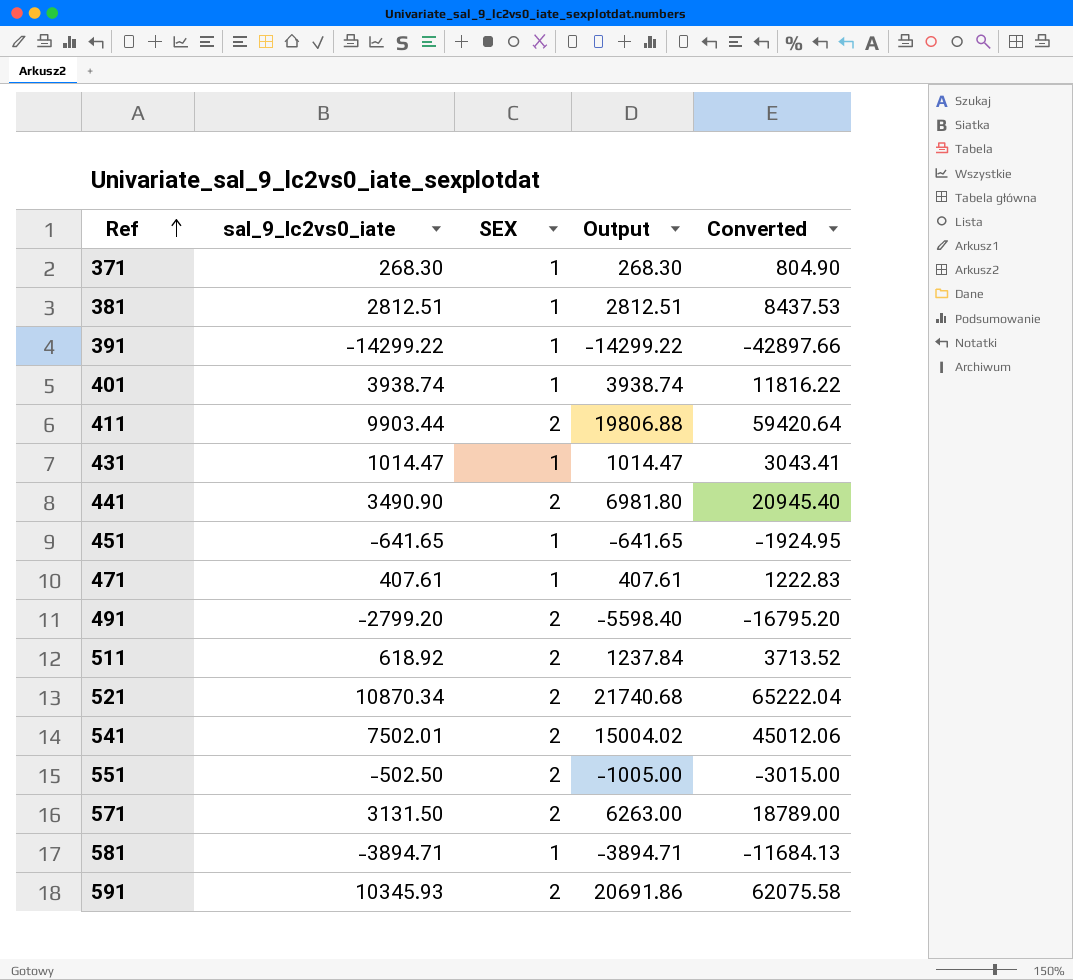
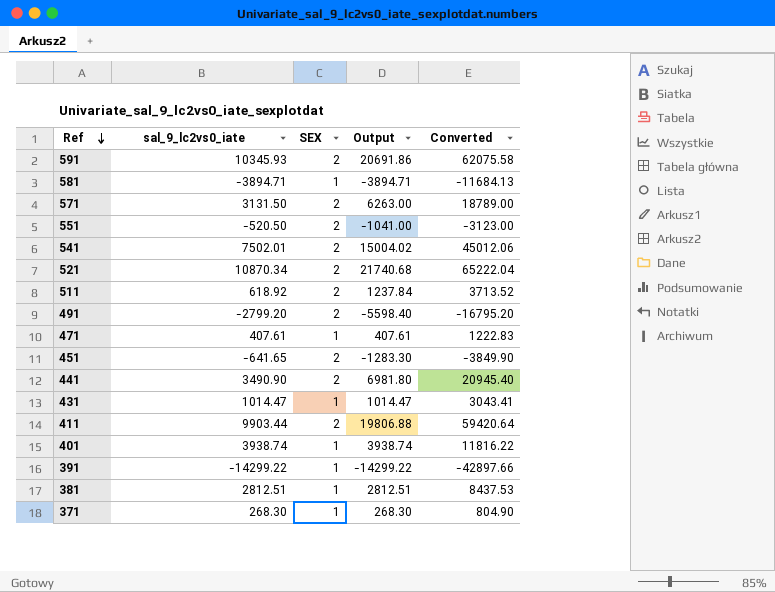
row order: Ref ascending -> Ref descending
551 | sal_9_lc2vs0_iate: -502.50 -> -520.50
551 | Output: -1005.00 -> -1041.00
551 | Converted: -3015.00 -> -3123.00
451 | SEX: 1 -> 2
451 | Output: -641.65 -> -1283.30
451 | Converted: -1924.95 -> -3849.90

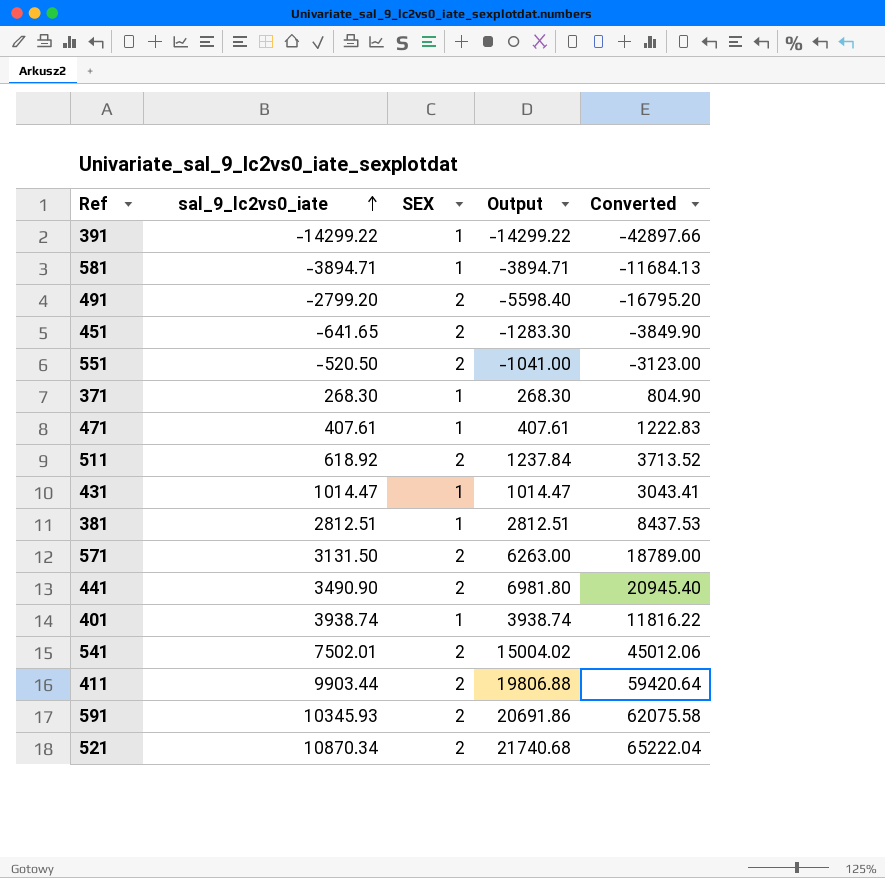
row order: Ref descending -> sal_9_lc2vs0_iate ascending

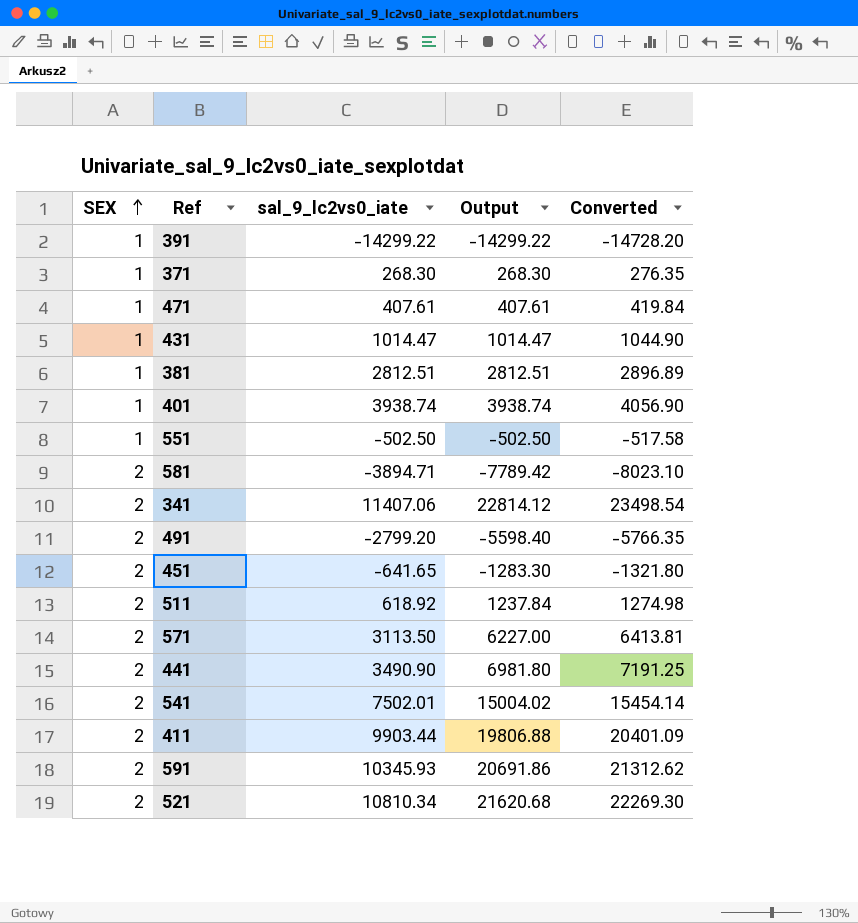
row order: sal_9_lc2vs0_iate ascending -> SEX ascending
column SEX | position: 3 -> 1
column Converted | formula: [Output] * 3 -> [Output] * 1.03
551 | SEX: 2 -> 1
551 | sal_9_lc2vs0_iate: -520.50 -> -502.50
551 | Output: -1041.00 -> -502.50
581 | SEX: 1 -> 2
581 | Output: -3894.71 -> -7789.42
row 341: none -> 2 | 11407.06 | 22814.12 | 23498.54
571 | sal_9_lc2vs0_iate: 3131.50 -> 3113.50
571 | Output: 6263.00 -> 6227.00
521 | sal_9_lc2vs0_iate: 10870.34 -> 10810.34
521 | Output: 21740.68 -> 21620.68

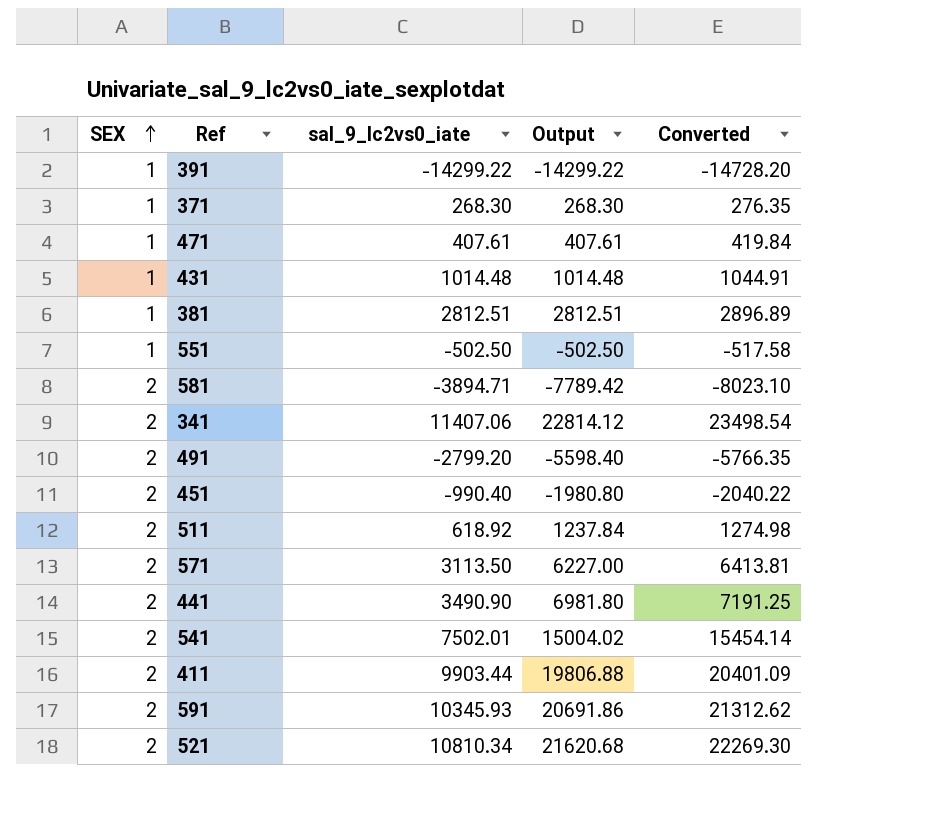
row 401: 1 | 3938.74 | 3938.74 | 4056.90 -> none
431 | sal_9_lc2vs0_iate: 1014.47 -> 1014.48
431 | Output: 1014.47 -> 1014.48
431 | Converted: 1044.90 -> 1044.91
451 | sal_9_lc2vs0_iate: -641.65 -> -990.40
451 | Output: -1283.30 -> -1980.80
451 | Converted: -1321.80 -> -2040.22

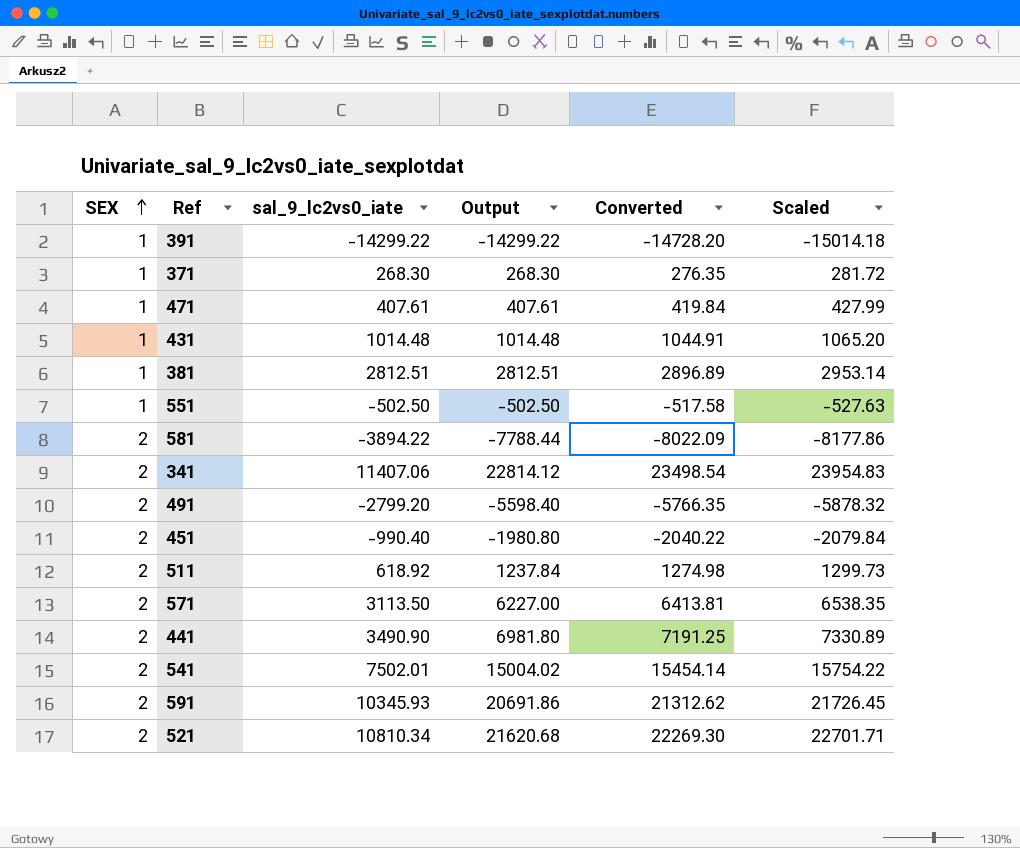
column Scaled | formula: none -> [Output] * 1.05
row 411: 2 | 9903.44 | 19806.88 | 20401.09 -> none
581 | sal_9_lc2vs0_iate: -3894.71 -> -3894.22
581 | Output: -7789.42 -> -7788.44
581 | Converted: -8023.10 -> -8022.09

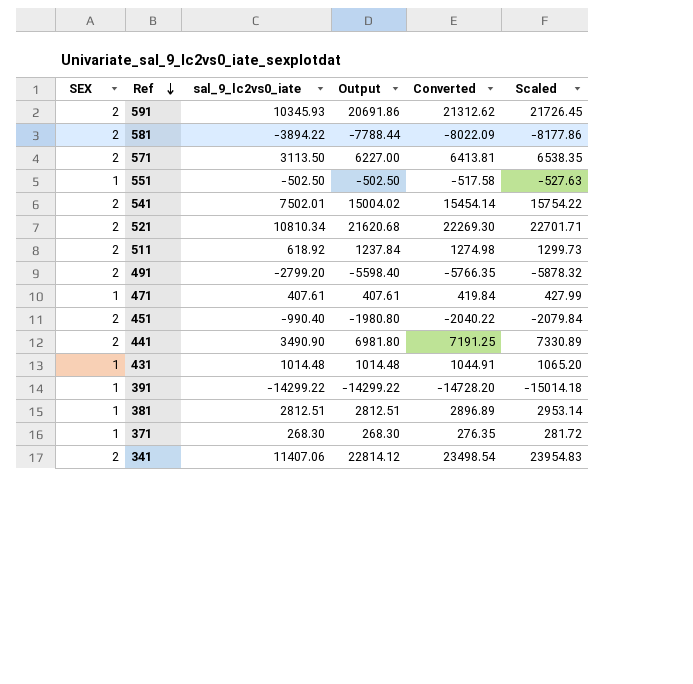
row order: SEX ascending -> Ref descending

